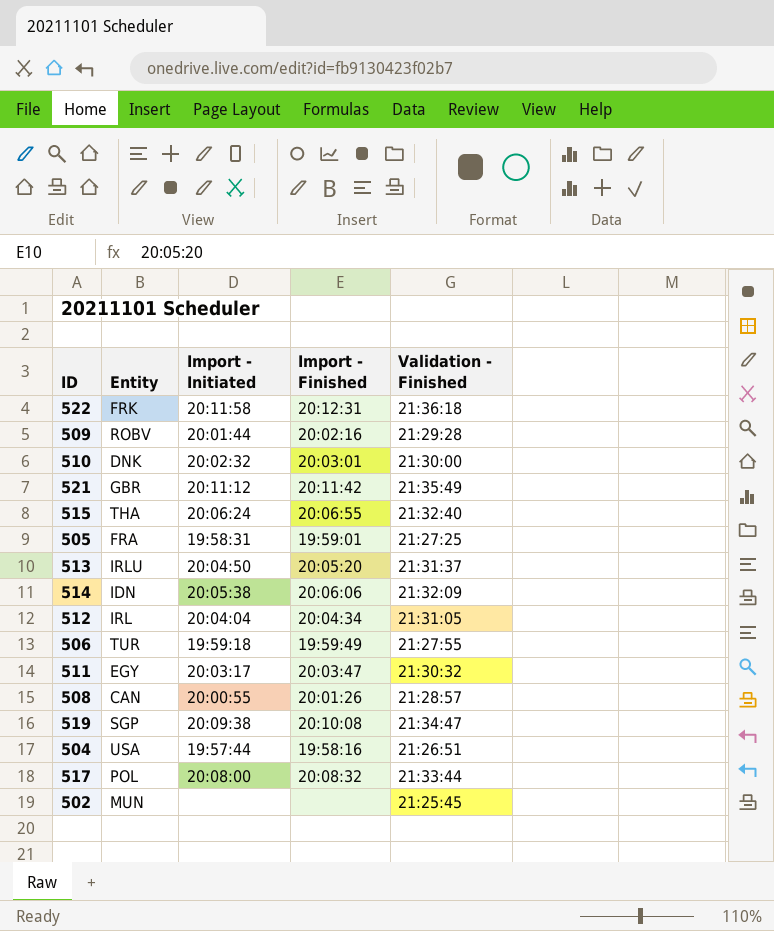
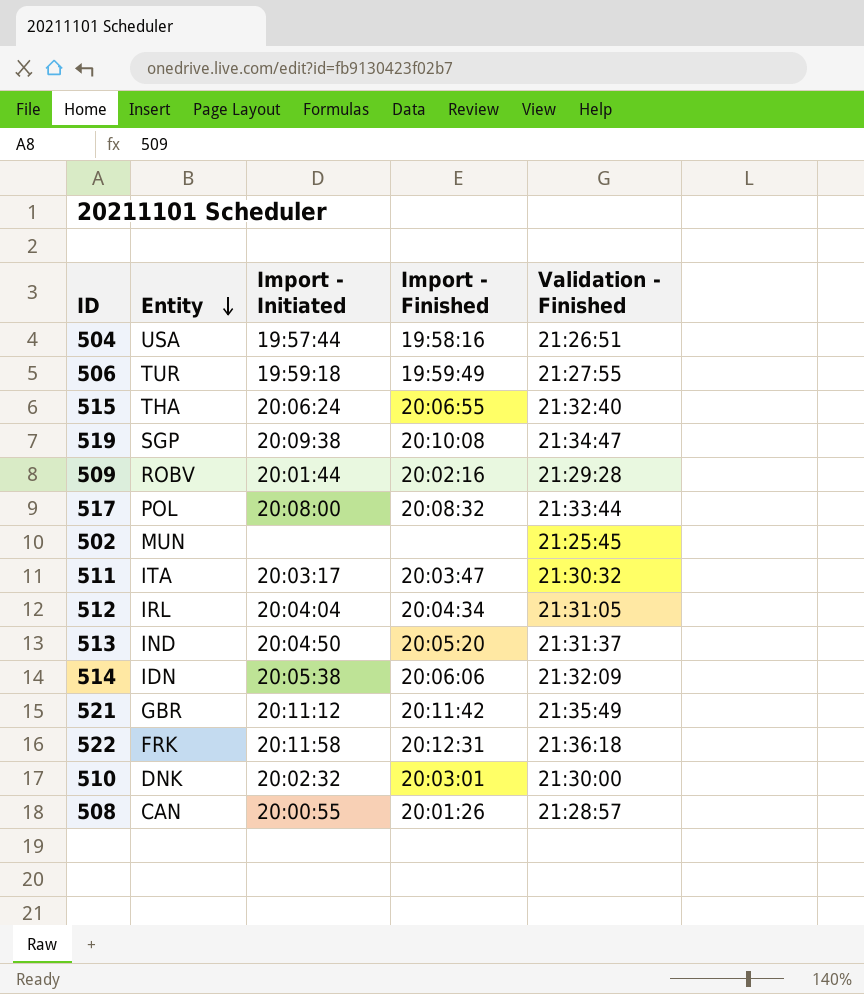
row order: none -> Entity descending
row 505: FRA | 19:58:31 | 19:59:01 | 21:27:25 -> none
511 | Entity: EGY -> ITA
513 | Entity: IRLU -> IND

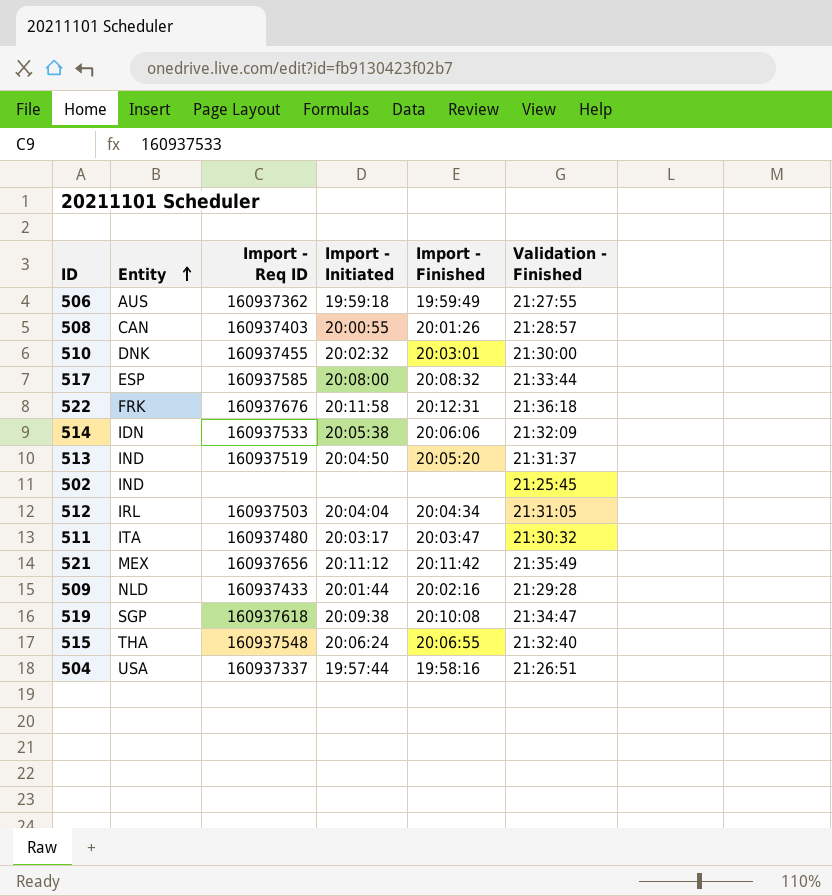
row order: Entity descending -> Entity ascending
column Import - Req ID | position: none -> 3
506 | Entity: TUR -> AUS
517 | Entity: POL -> ESP
502 | Entity: MUN -> IND
521 | Entity: GBR -> MEX
509 | Entity: ROBV -> NLD

